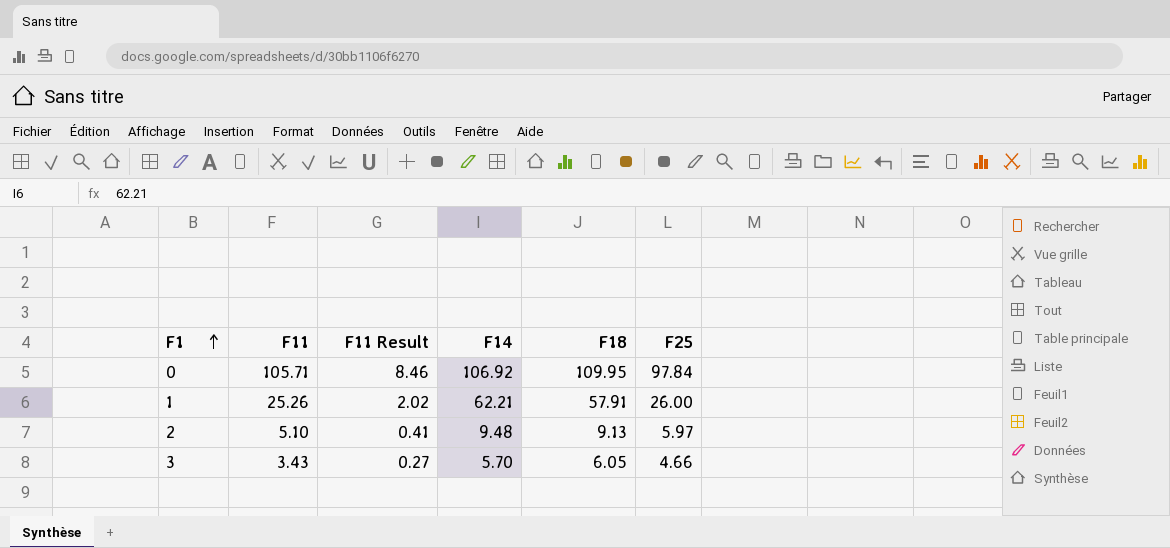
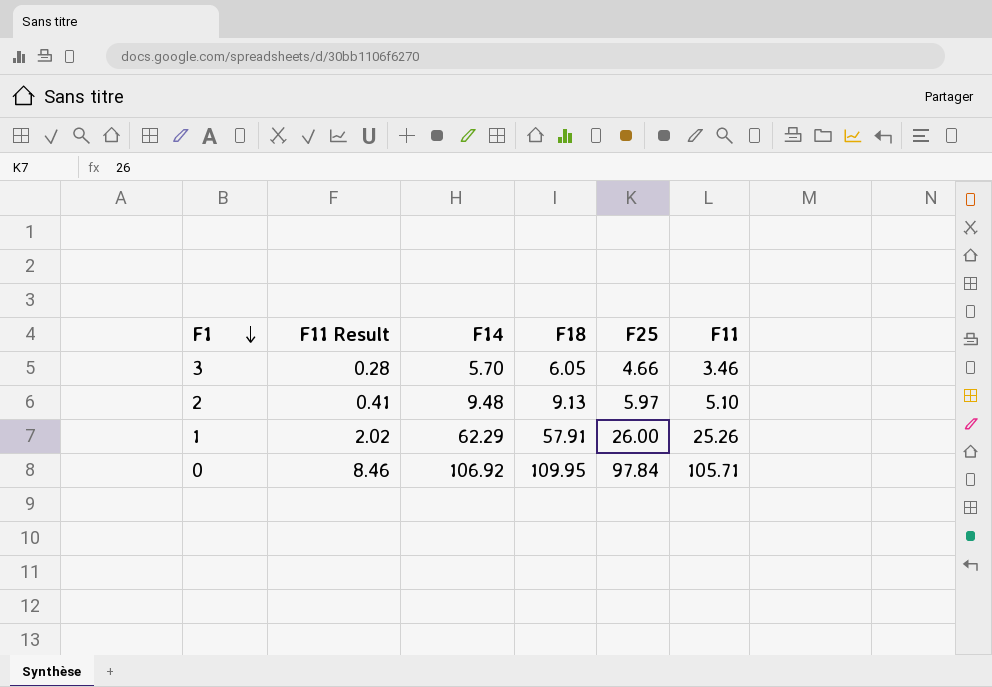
row order: F1 ascending -> F1 descending
column F11 | position: 2 -> 6
3 | F11 Result: 0.27 -> 0.28
3 | F11: 3.43 -> 3.46
1 | F14: 62.21 -> 62.29

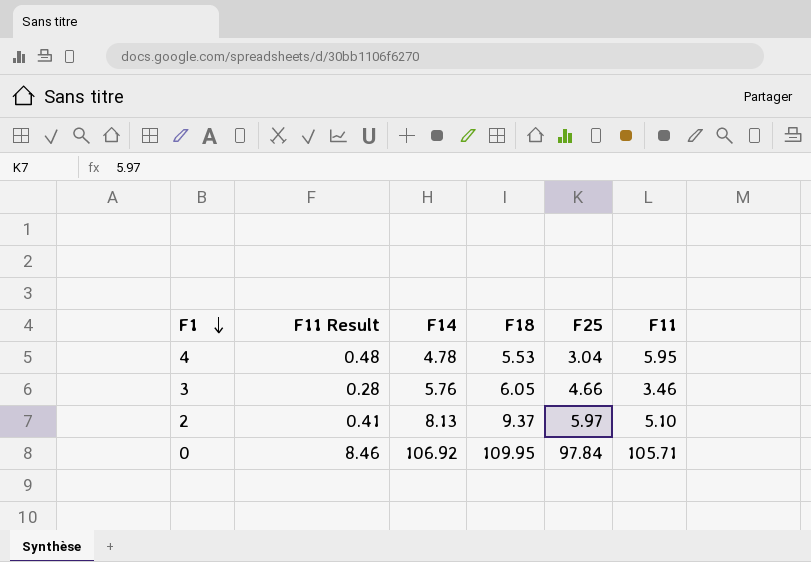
row 1: 2.02 | 62.29 | 57.91 | 26.00 | 25.26 -> none
row 4: none -> 0.48 | 4.78 | 5.53 | 3.04 | 5.95
3 | F14: 5.70 -> 5.76
2 | F14: 9.48 -> 8.13
2 | F18: 9.13 -> 9.37

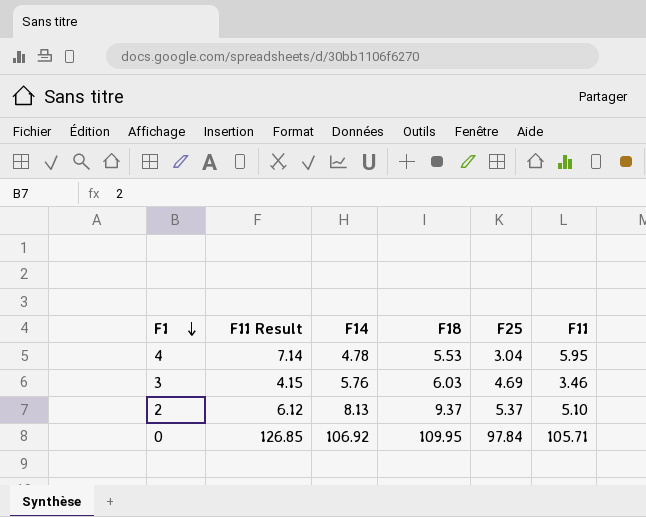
column F11 Result | formula: [F11] * 0.08 -> [F11] * 1.2
3 | F18: 6.05 -> 6.03
3 | F25: 4.66 -> 4.69
2 | F25: 5.97 -> 5.37

